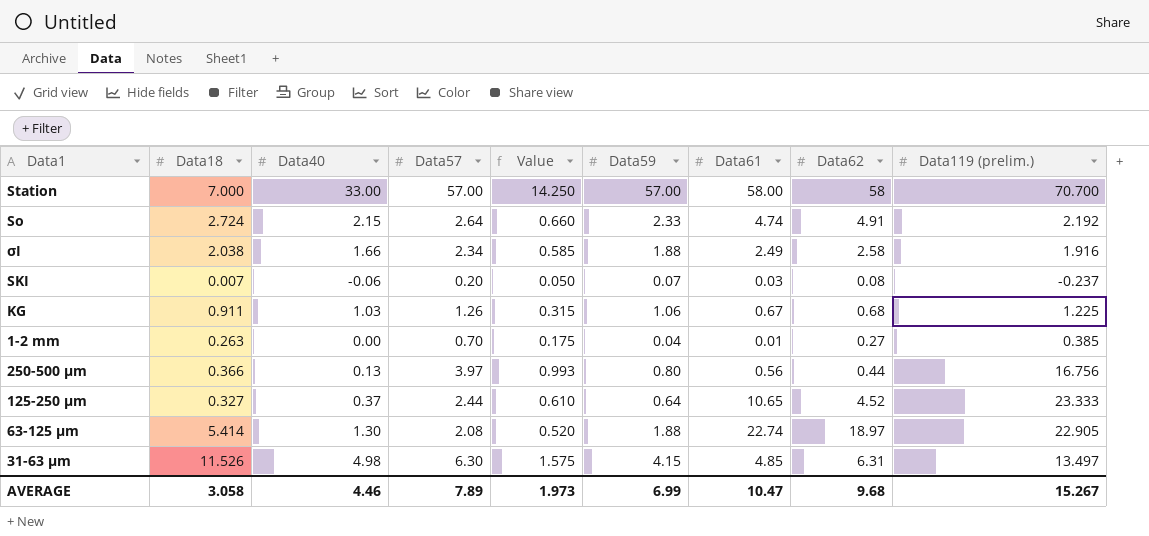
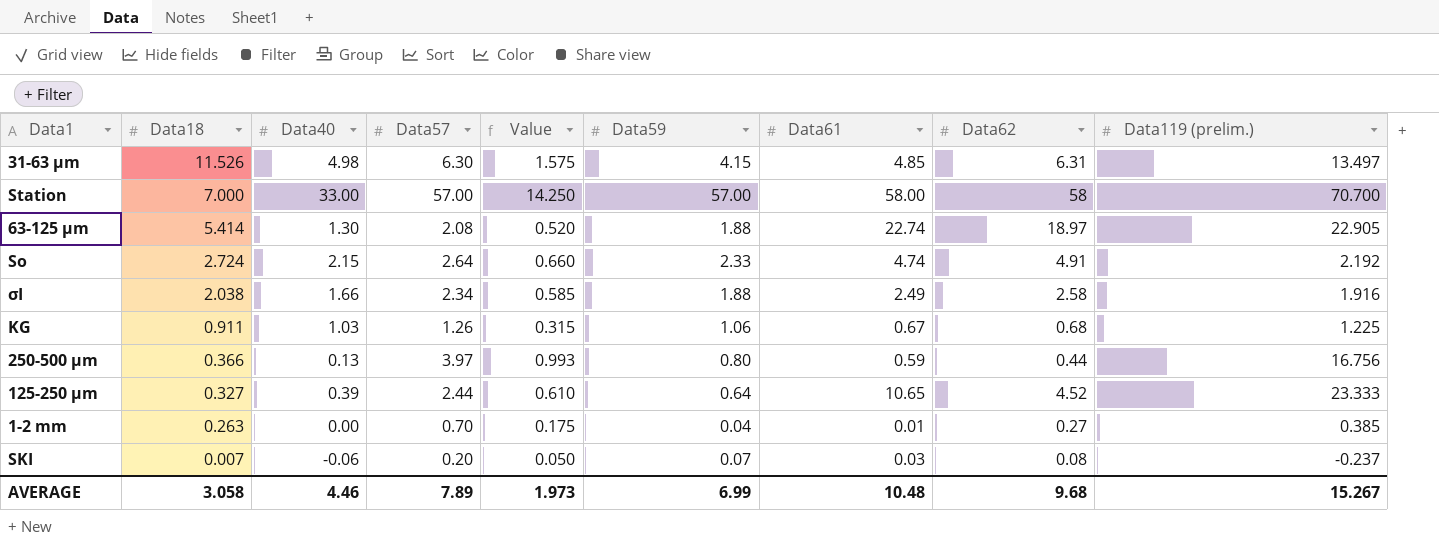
row order: none -> Data18 descending
250-500 µm | Data61: 0.56 -> 0.59
125-250 µm | Data40: 0.37 -> 0.39
AVERAGE | Data61: 10.47 -> 10.48

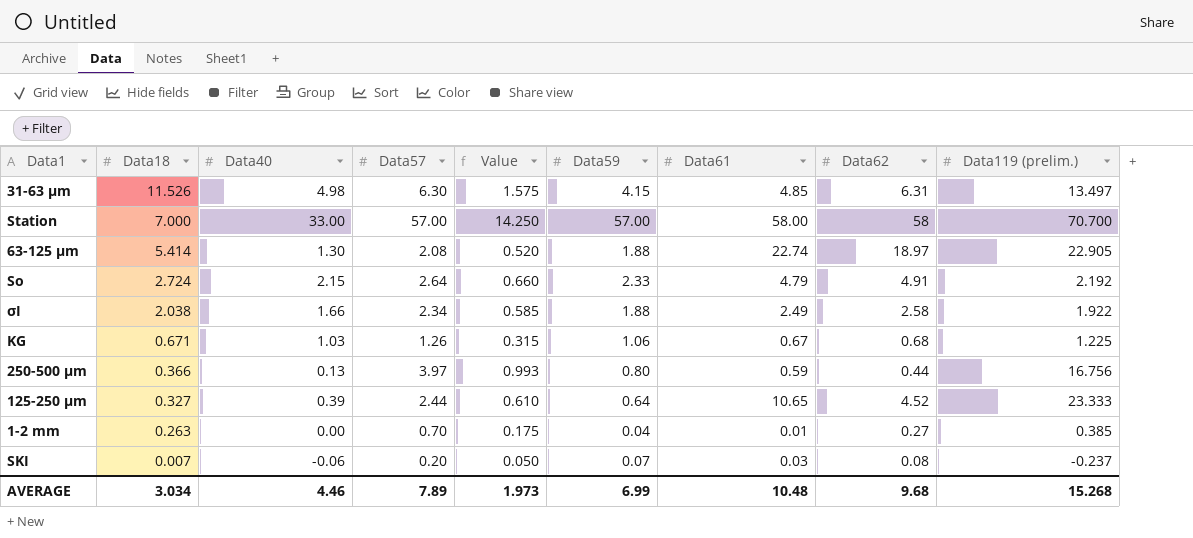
So | Data61: 4.74 -> 4.79
σI | Data119 (prelim.): 1.916 -> 1.922
KG | Data18: 0.911 -> 0.671
AVERAGE | Data18: 3.058 -> 3.034
AVERAGE | Data119 (prelim.): 15.267 -> 15.268

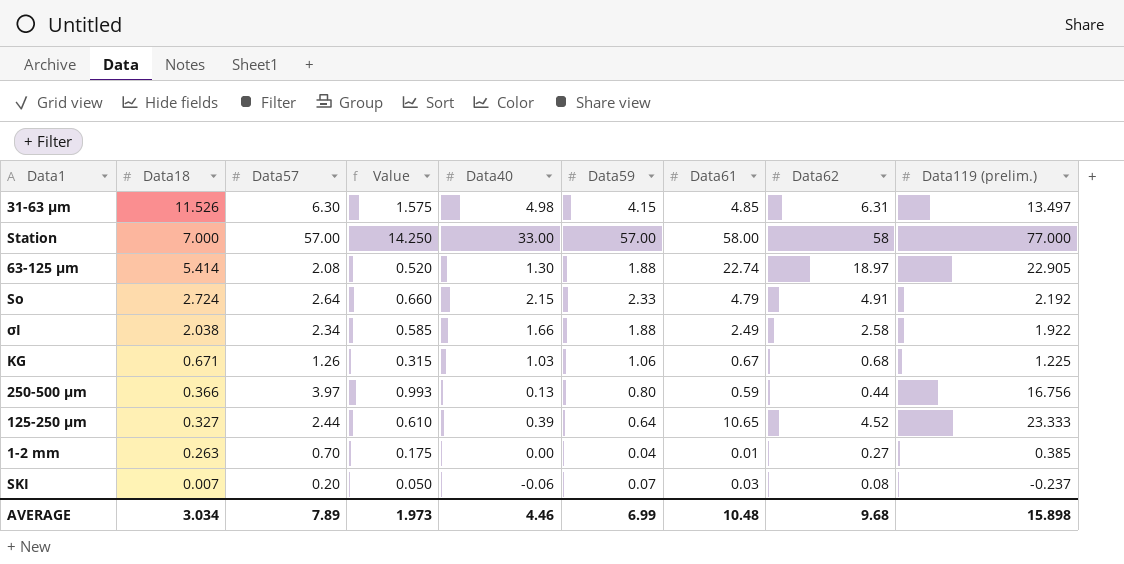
column Data40 | position: 3 -> 5
Station | Data119 (prelim.): 70.700 -> 77.000
AVERAGE | Data119 (prelim.): 15.268 -> 15.898

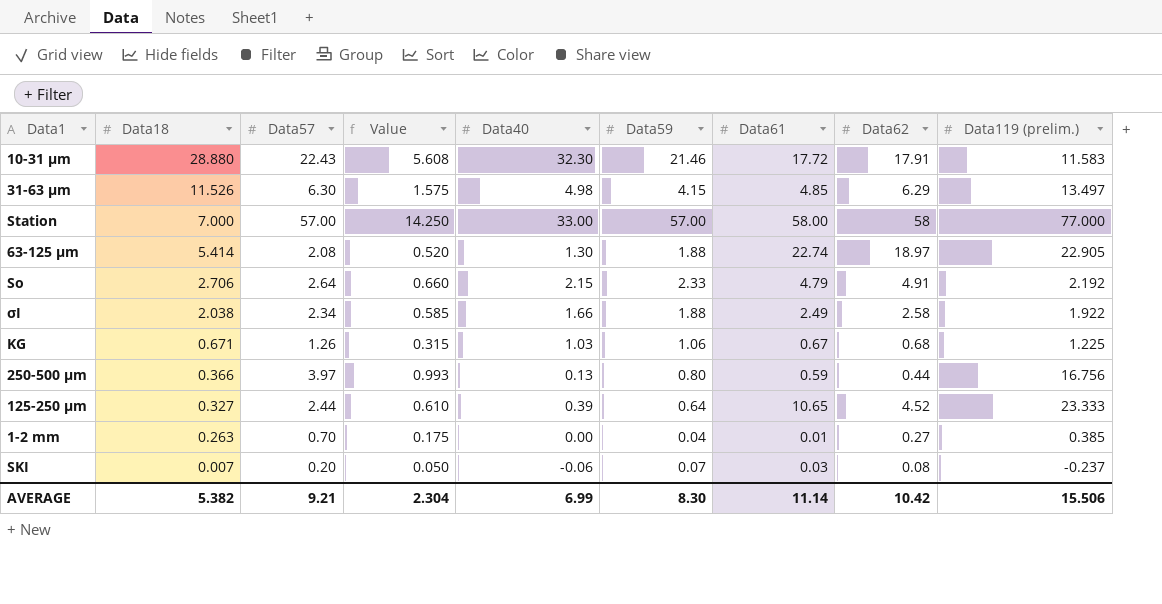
row 10-31 µm: none -> 28.880 | 22.43 | 5.608 | 32.30 | 21.46 | 17.72 | 17.91 | 11.583
31-63 µm | Data62: 6.31 -> 6.29
So | Data18: 2.724 -> 2.706
AVERAGE | Data18: 3.034 -> 5.382
AVERAGE | Data57: 7.89 -> 9.21
AVERAGE | Value: 1.973 -> 2.304
AVERAGE | Data40: 4.46 -> 6.99
AVERAGE | Data59: 6.99 -> 8.30
AVERAGE | Data61: 10.48 -> 11.14
AVERAGE | Data62: 9.68 -> 10.42
AVERAGE | Data119 (prelim.): 15.898 -> 15.506

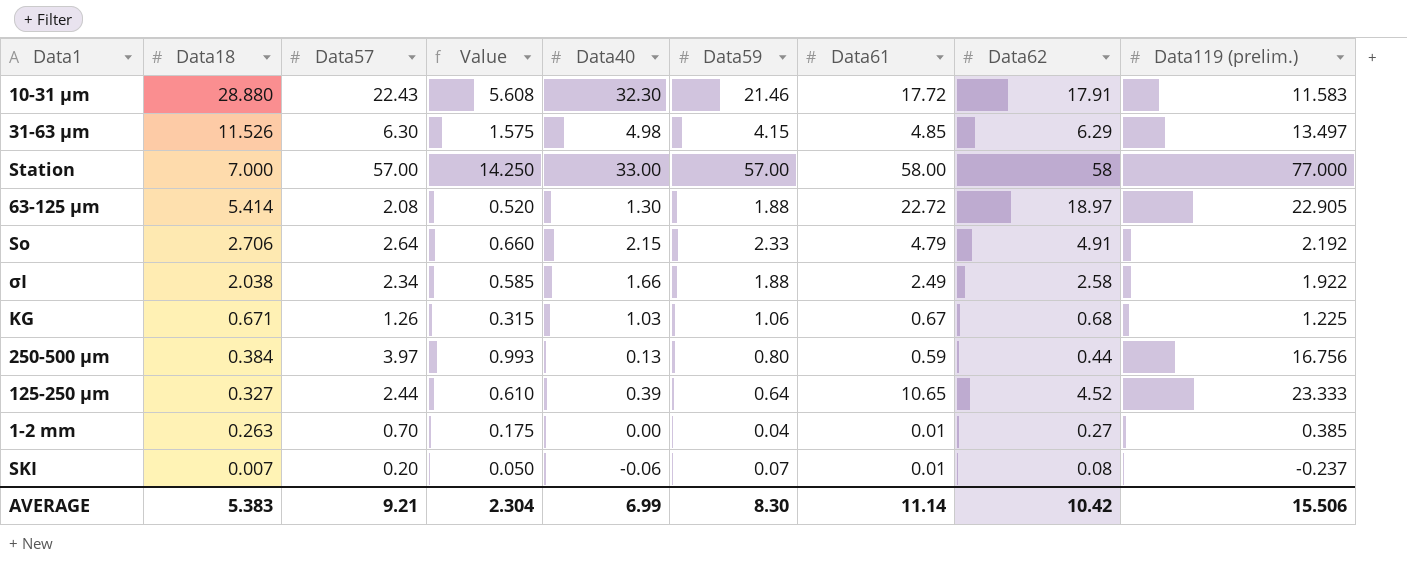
63-125 µm | Data61: 22.74 -> 22.72
250-500 µm | Data18: 0.366 -> 0.384
SKI | Data61: 0.03 -> 0.01
AVERAGE | Data18: 5.382 -> 5.383

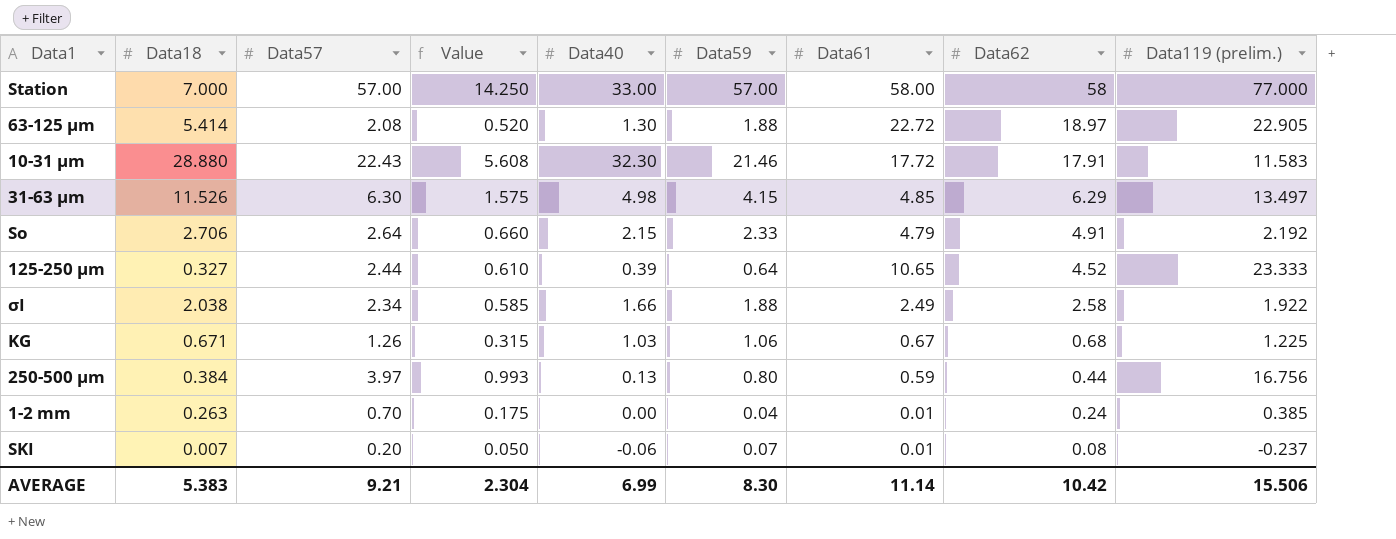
row order: Data18 descending -> Data62 descending
1-2 mm | Data62: 0.27 -> 0.24

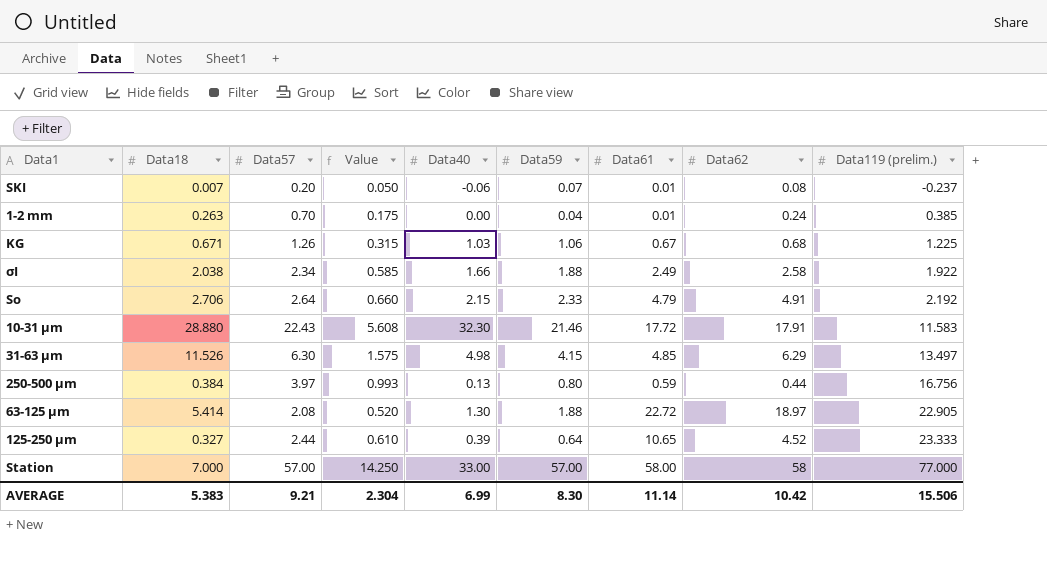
row order: Data62 descending -> Data119 (prelim.) ascending

